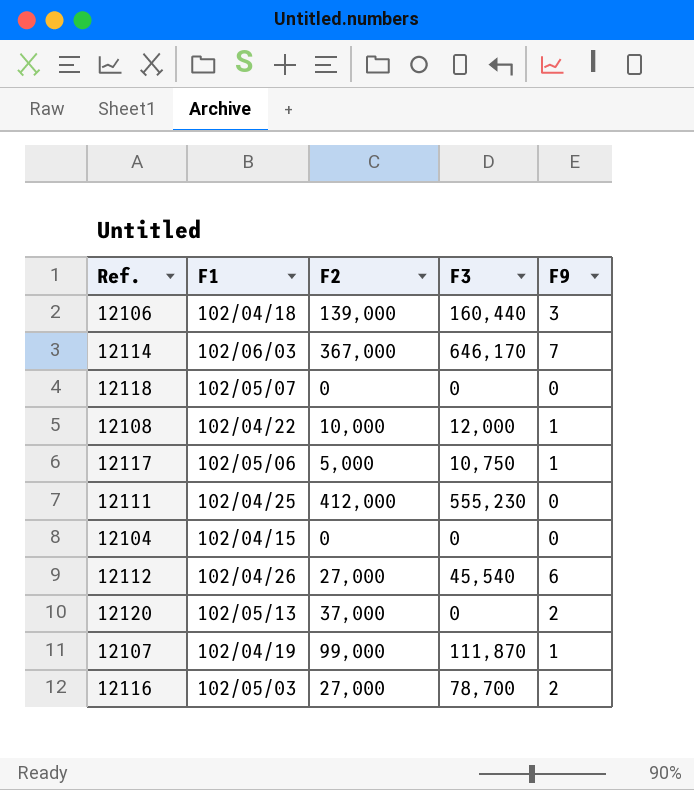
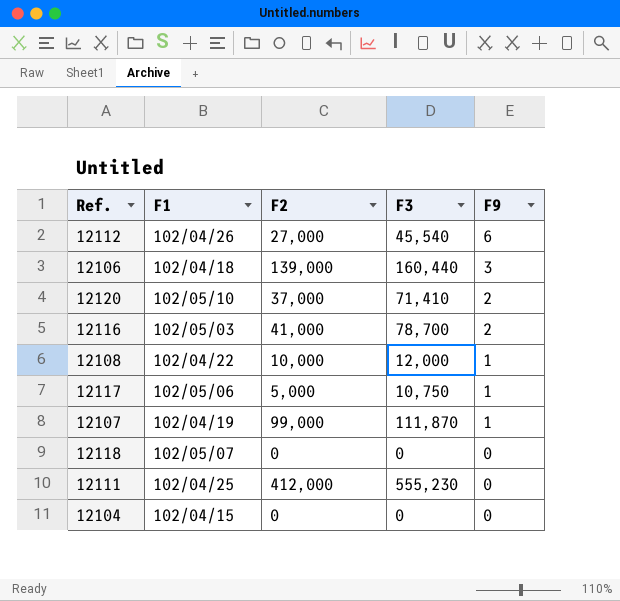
row order: none -> F9 descending
row 12114: 102/06/03 | 367,000 | 646,170 | 7 -> none
12120 | F1: 102/05/13 -> 102/05/10
12120 | F3: 0 -> 71,410
12116 | F2: 27,000 -> 41,000

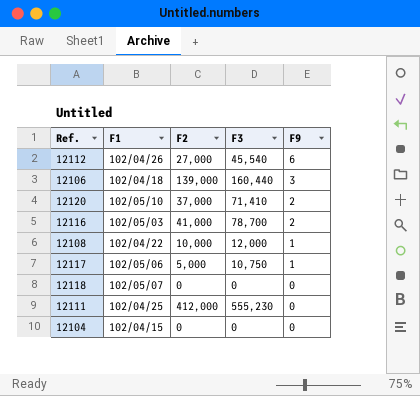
row 12107: 102/04/19 | 99,000 | 111,870 | 1 -> none

